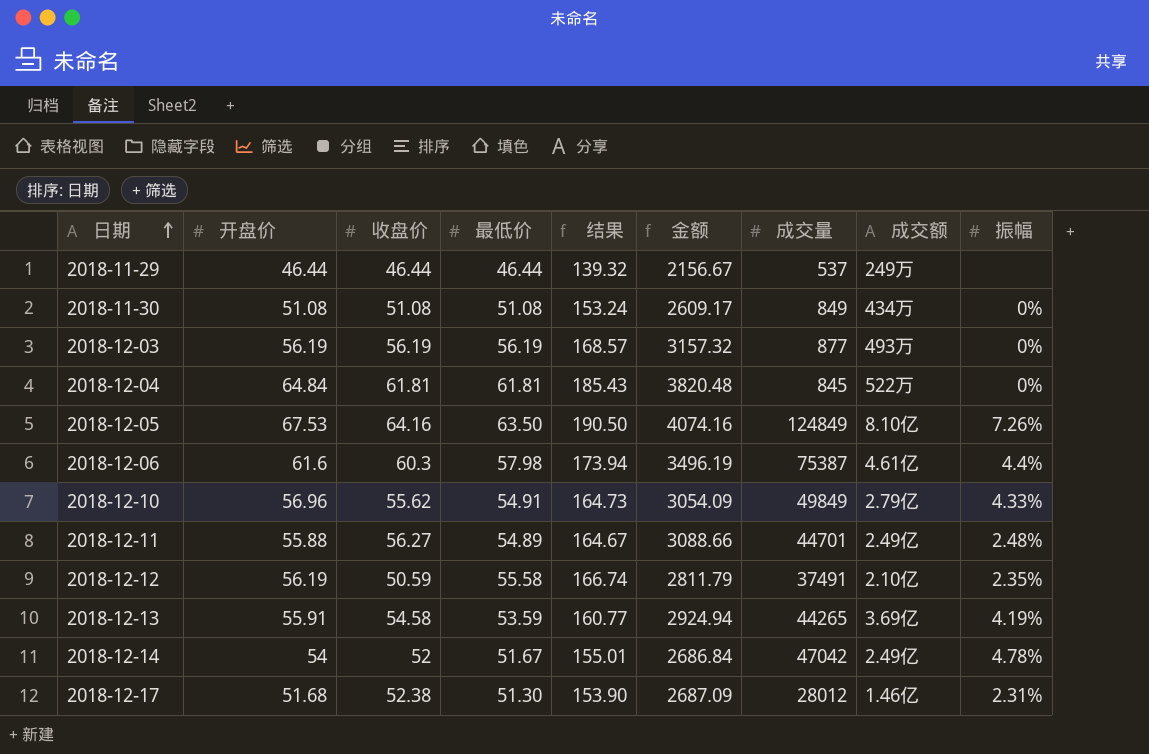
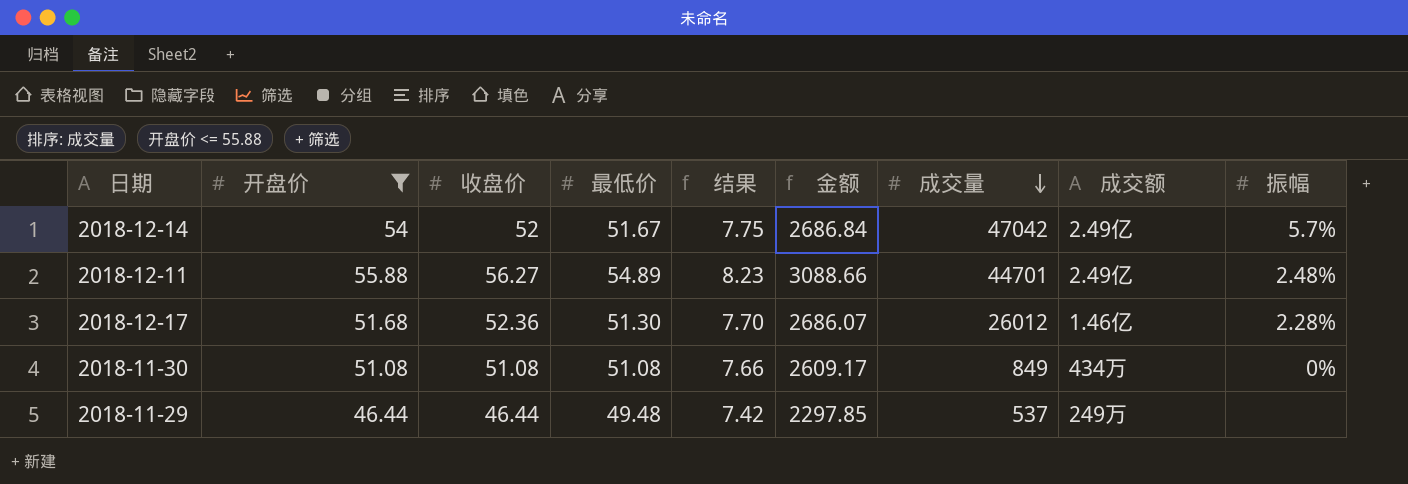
filter: none -> 开盘价 <= 55.88
row order: 日期 ascending -> 成交量 descending
column 结果 | formula: [最低价] * 3 -> [最低价] * 0.15
2018-12-14 | 振幅: 4.78% -> 5.7%
2018-12-17 | 收盘价: 52.38 -> 52.36
2018-12-17 | 金额: 2687.09 -> 2686.07
2018-12-17 | 成交量: 28012 -> 26012
2018-12-17 | 振幅: 2.31% -> 2.28%
2018-11-29 | 最低价: 46.44 -> 49.48
2018-11-29 | 金额: 2156.67 -> 2297.85

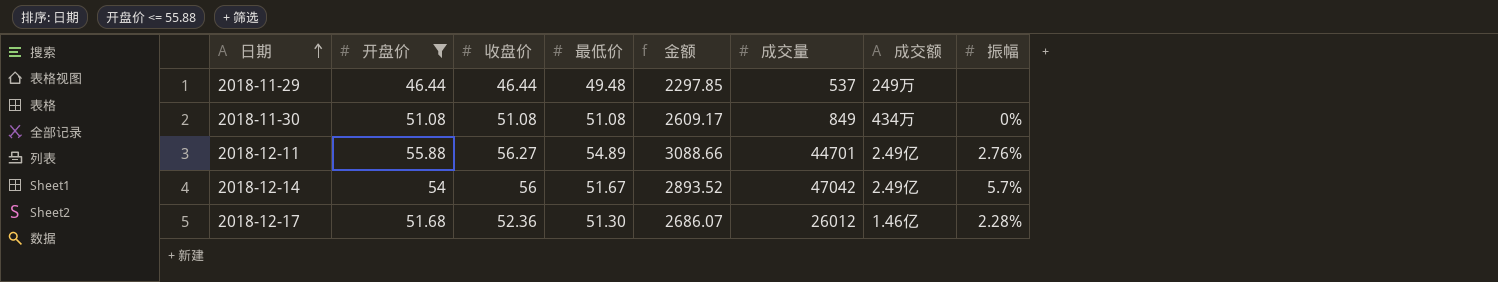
row order: 成交量 descending -> 日期 ascending
column 结果 | formula: [最低价] * 0.15 -> none
2018-12-11 | 振幅: 2.48% -> 2.76%
2018-12-14 | 收盘价: 52 -> 56
2018-12-14 | 金额: 2686.84 -> 2893.52

